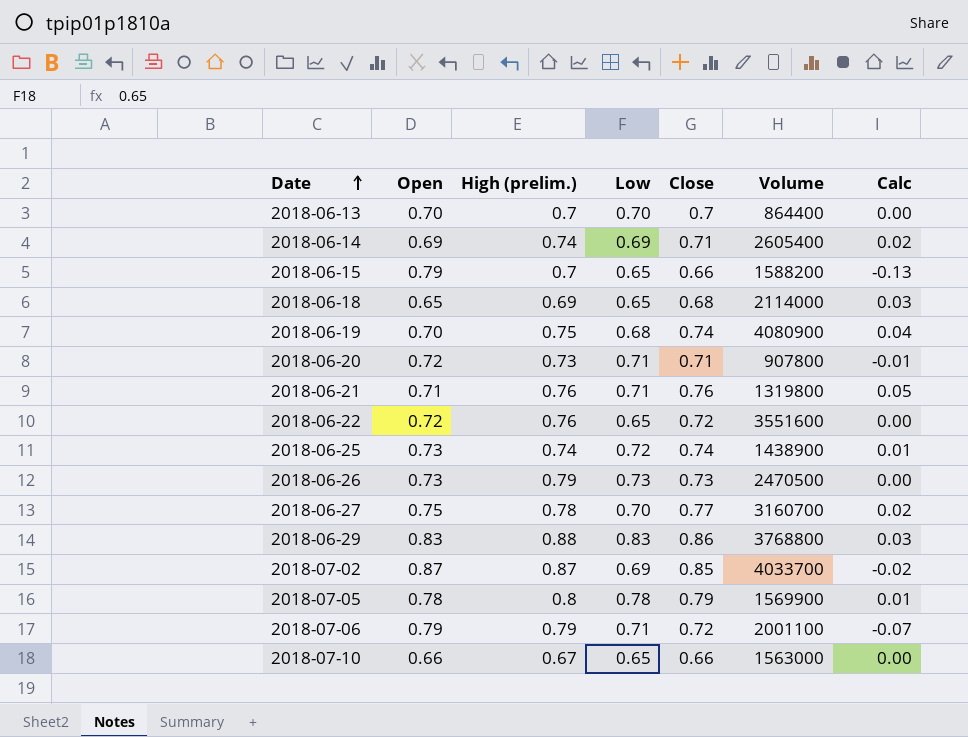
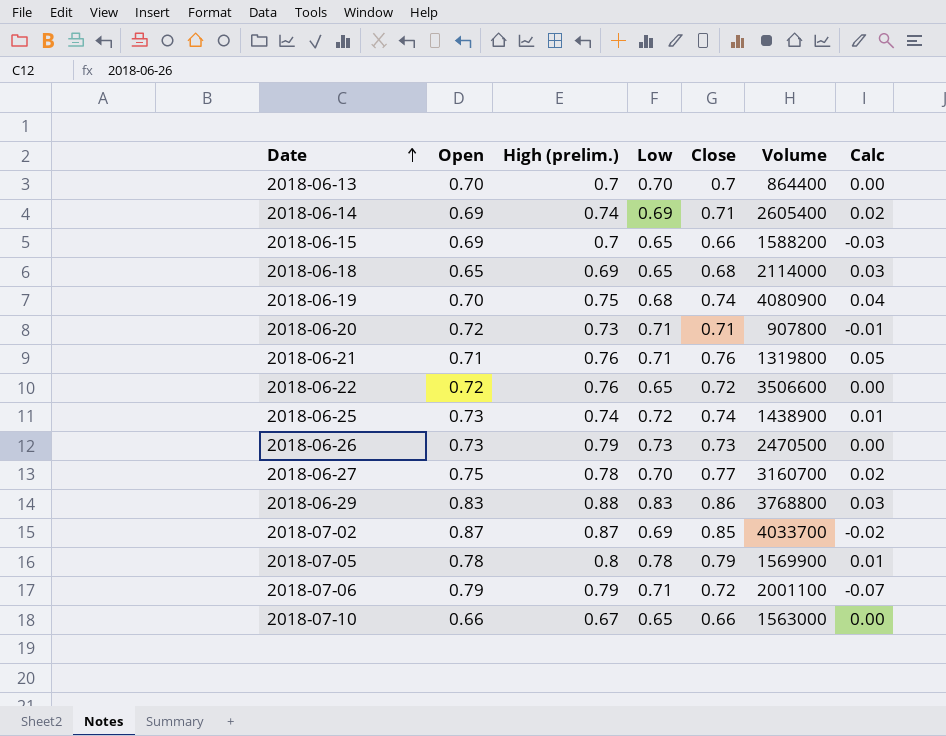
2018-06-15 | Open: 0.79 -> 0.69
2018-06-15 | Calc: -0.13 -> -0.03
2018-06-22 | Volume: 3551600 -> 3506600

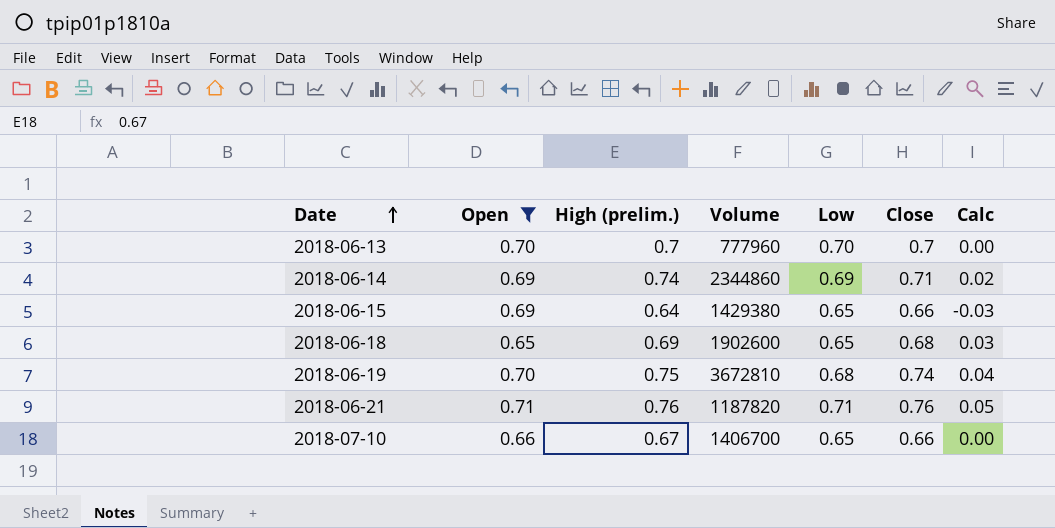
filter: none -> Open <= 0.71
column Volume | position: 6 -> 4
2018-06-13 | Volume: 864400 -> 777960
2018-06-14 | Volume: 2605400 -> 2344860
2018-06-15 | High (prelim.): 0.7 -> 0.64
2018-06-15 | Volume: 1588200 -> 1429380
2018-06-18 | Volume: 2114000 -> 1902600
2018-06-19 | Volume: 4080900 -> 3672810
2018-06-21 | Volume: 1319800 -> 1187820
2018-07-10 | Volume: 1563000 -> 1406700

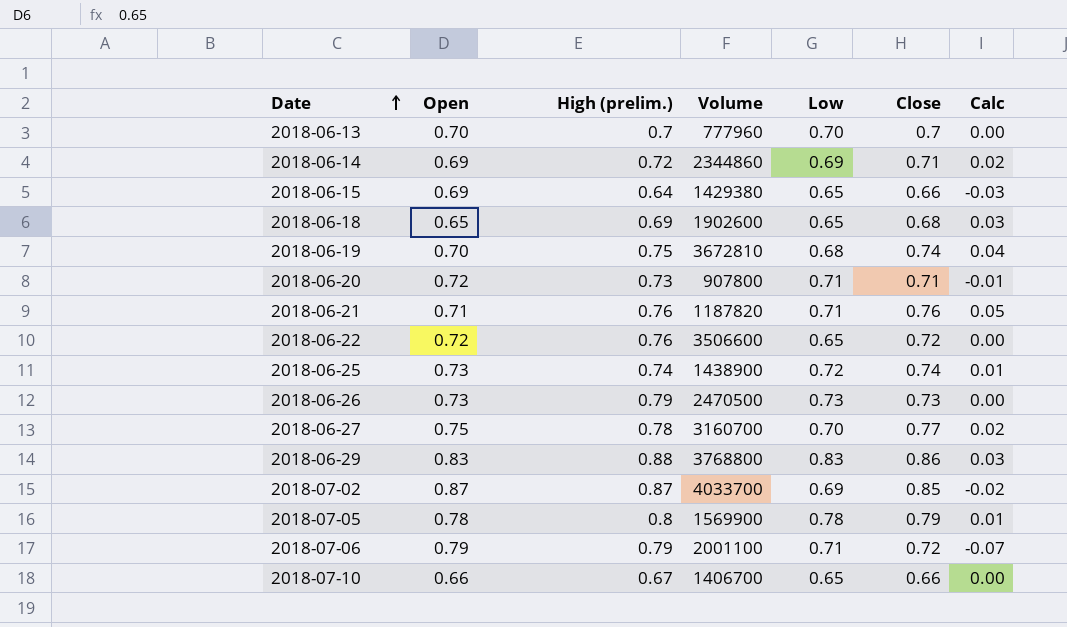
filter: Open <= 0.71 -> none
2018-06-14 | High (prelim.): 0.74 -> 0.72

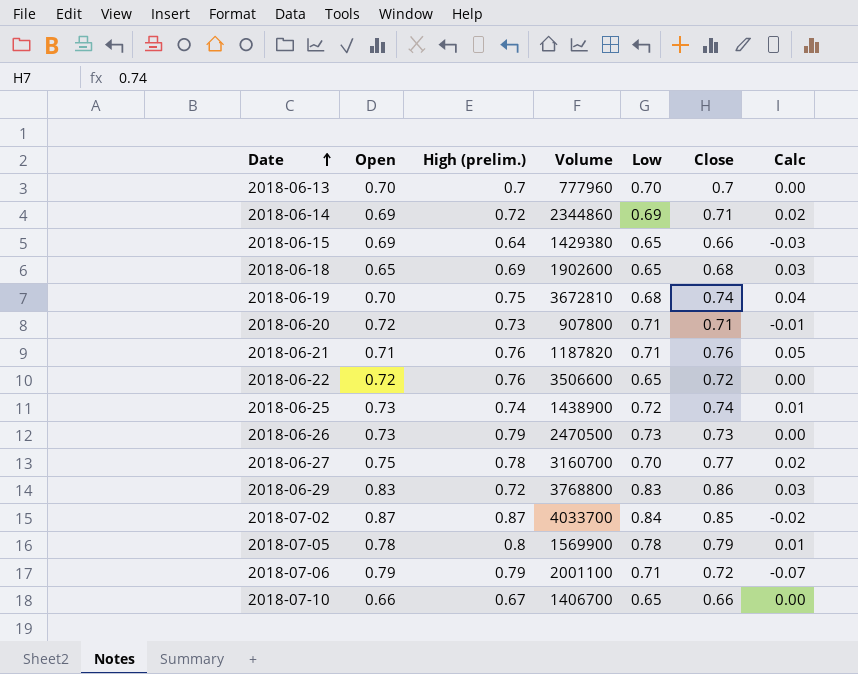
2018-06-29 | High (prelim.): 0.88 -> 0.72
2018-07-02 | Low: 0.69 -> 0.84

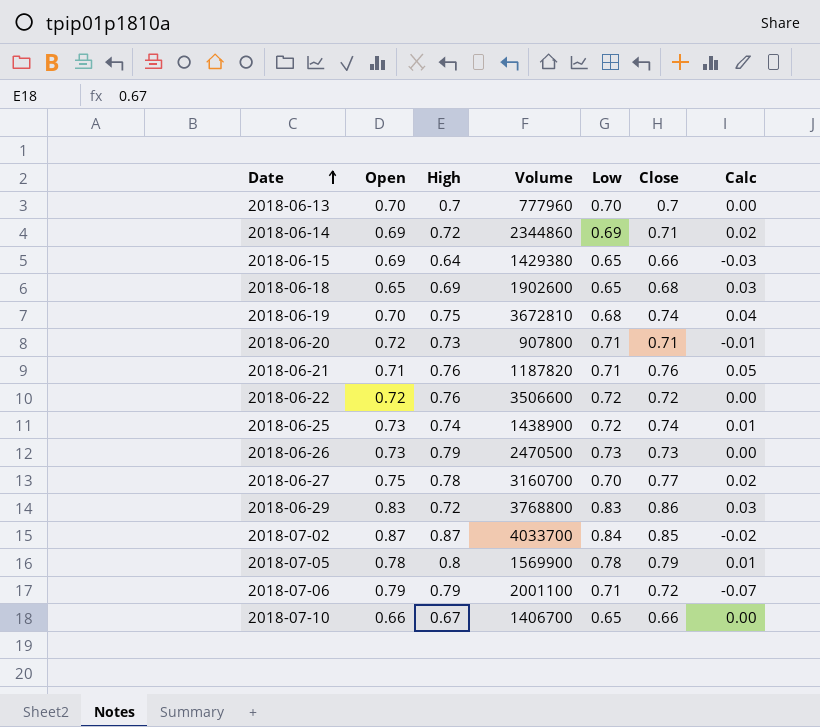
column name: High (prelim.) -> High
2018-06-22 | Low: 0.65 -> 0.72

